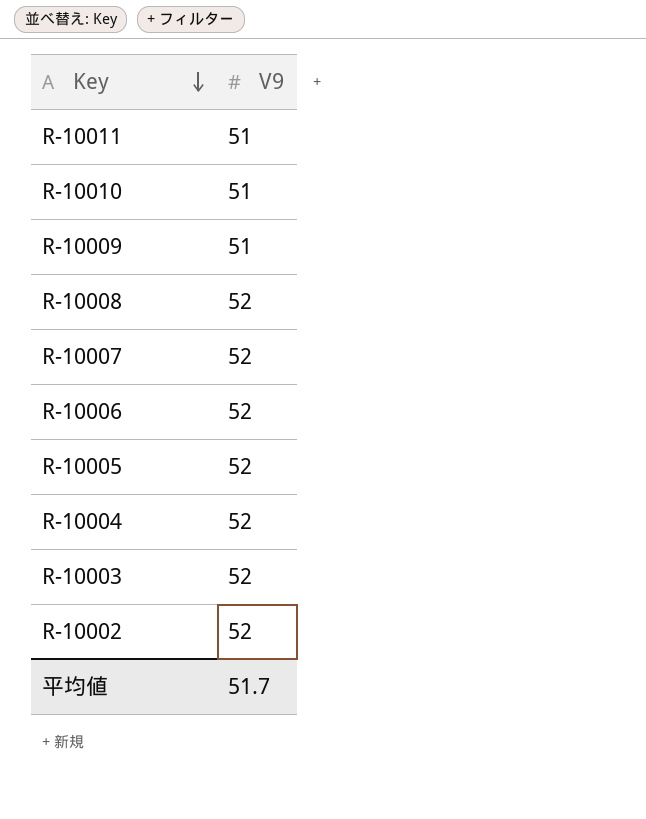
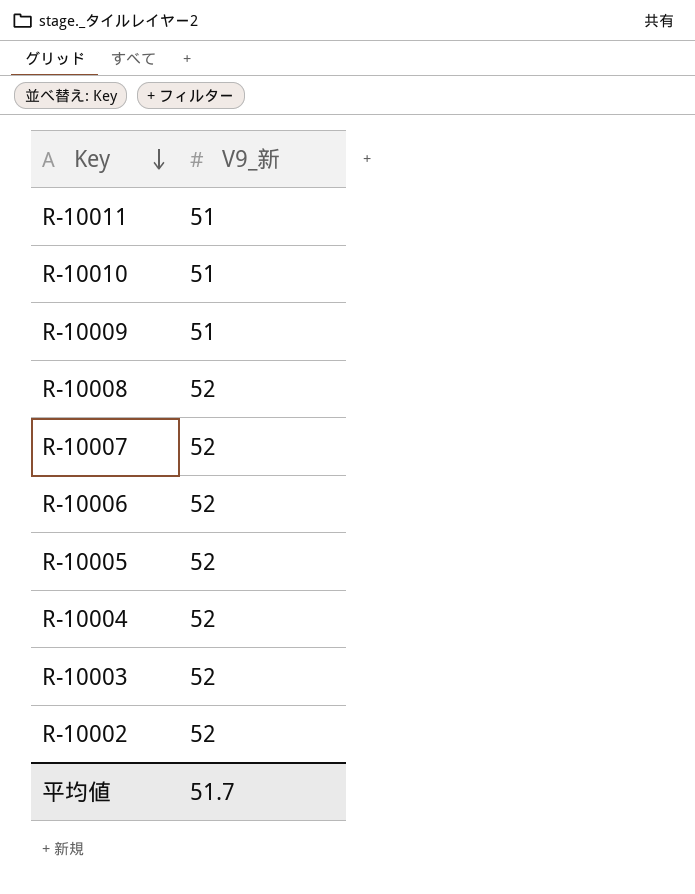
column name: V9 -> V9_新

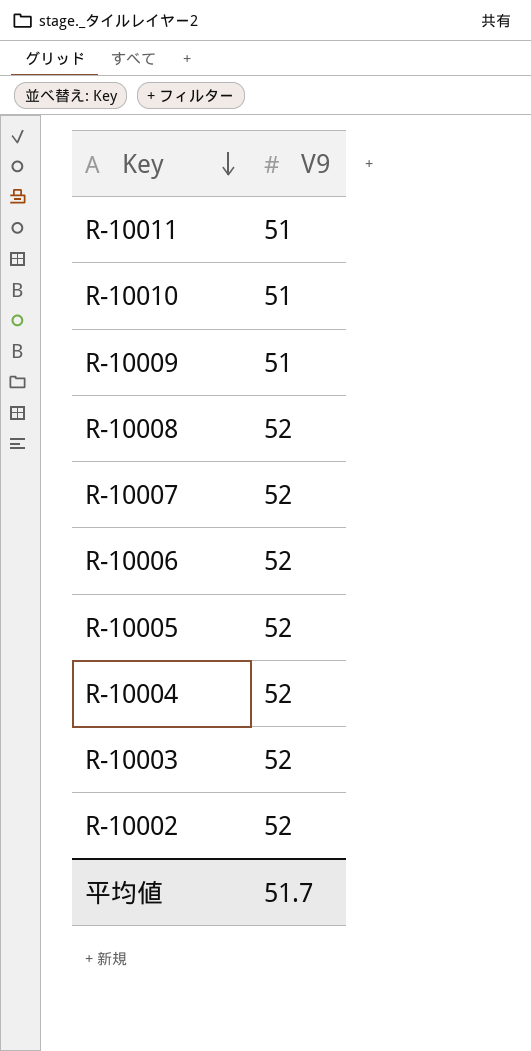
column name: V9_新 -> V9

